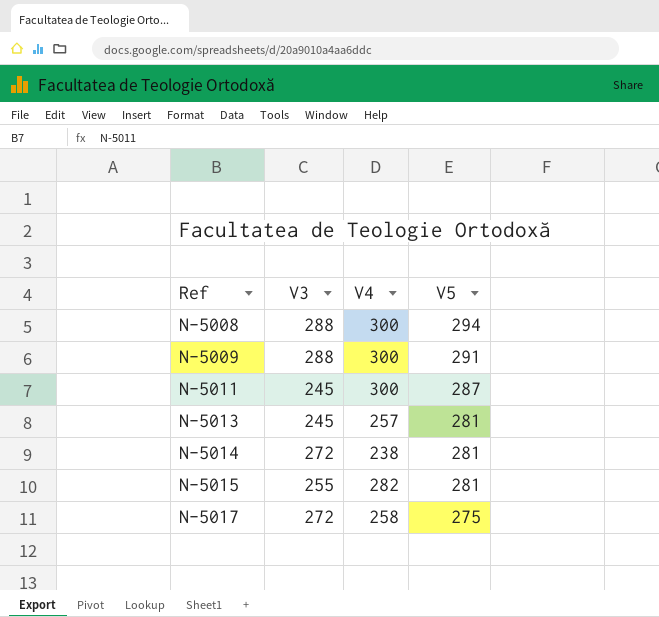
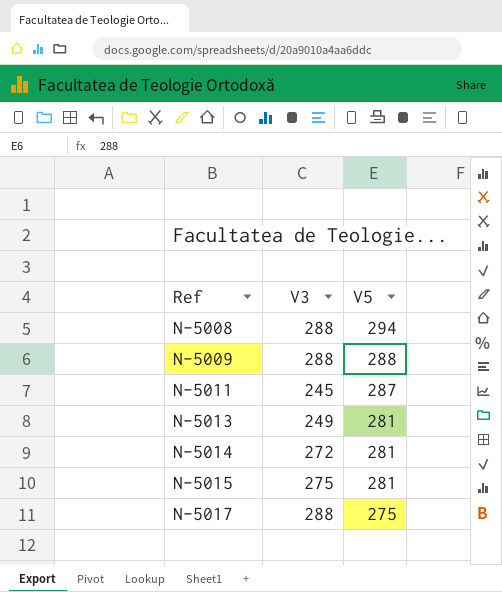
column V4 | position: 3 -> none
N-5009 | V5: 291 -> 288
N-5013 | V3: 245 -> 249
N-5015 | V3: 255 -> 275
N-5017 | V3: 272 -> 288

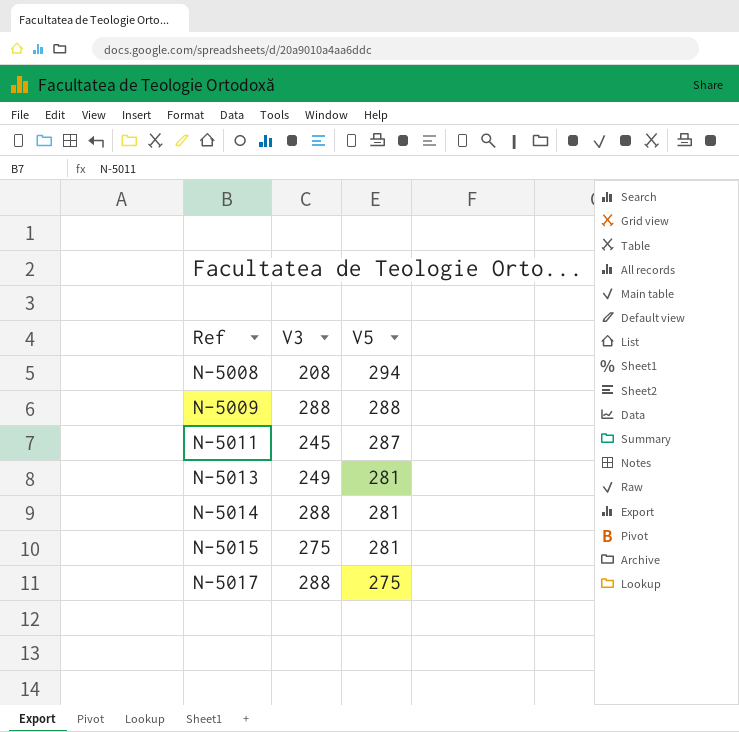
N-5008 | V3: 288 -> 208
N-5014 | V3: 272 -> 288

